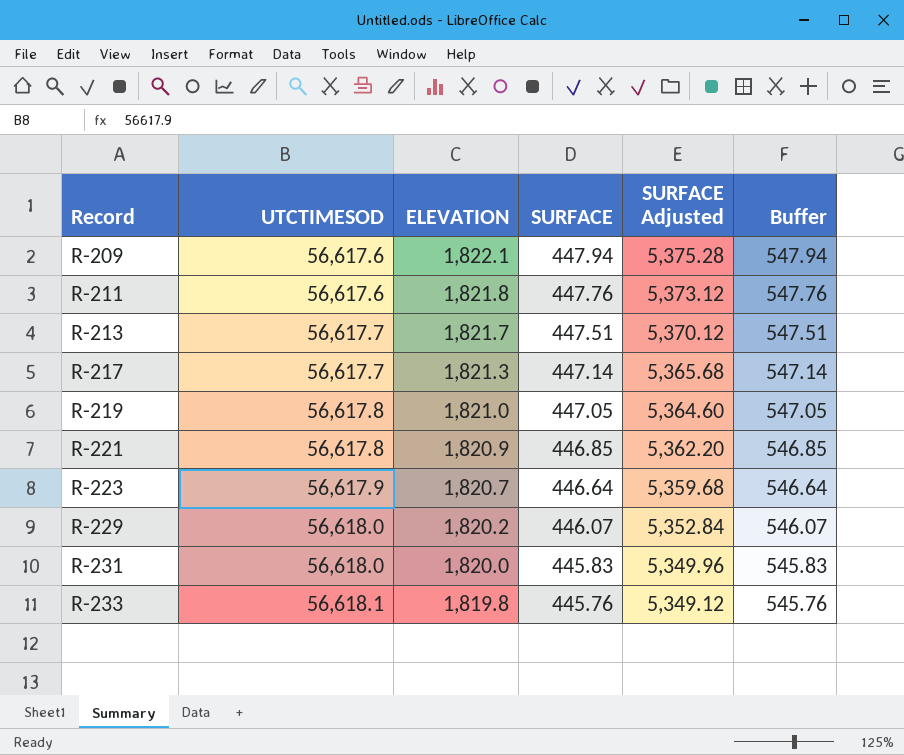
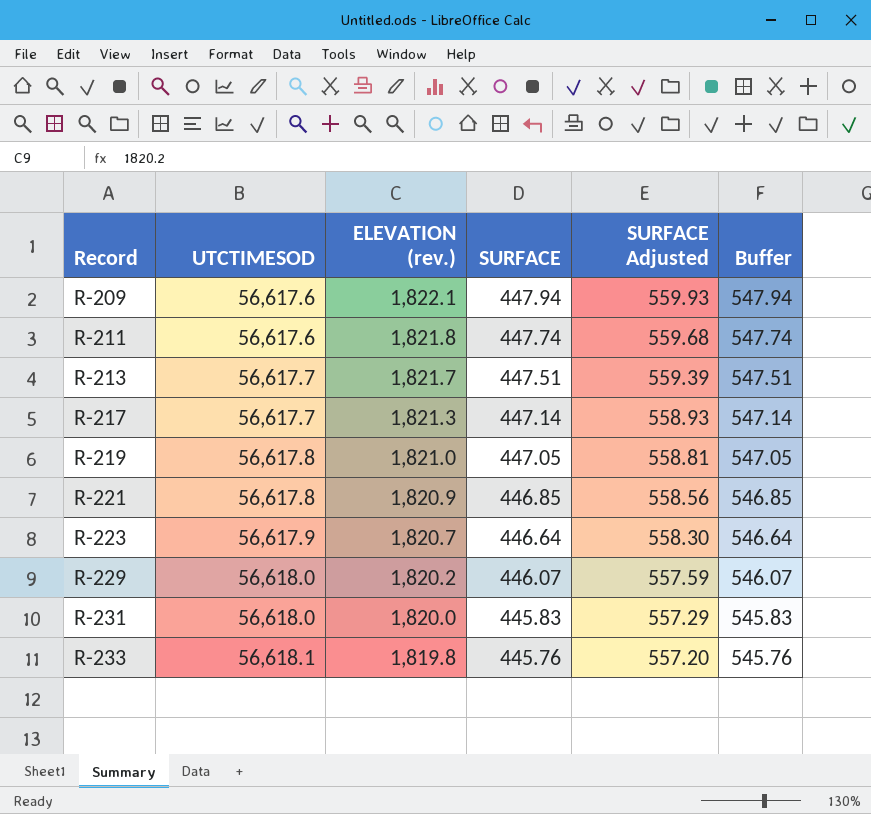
column name: ELEVATION -> ELEVATION (rev.)
column SURFACE Adjusted | formula: [SURFACE] * 12 -> [SURFACE] * 1.25
R-211 | SURFACE: 447.76 -> 447.74
R-211 | Buffer: 547.76 -> 547.74

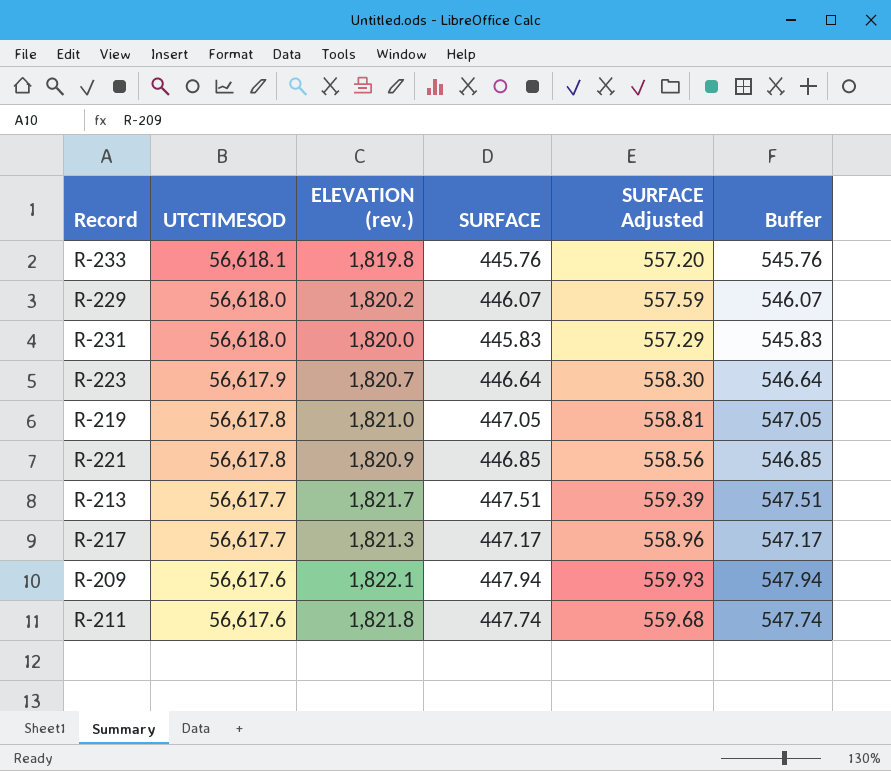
row order: Record ascending -> UTCTIMESOD descending
R-217 | SURFACE: 447.14 -> 447.17
R-217 | SURFACE Adjusted: 558.93 -> 558.96
R-217 | Buffer: 547.14 -> 547.17

